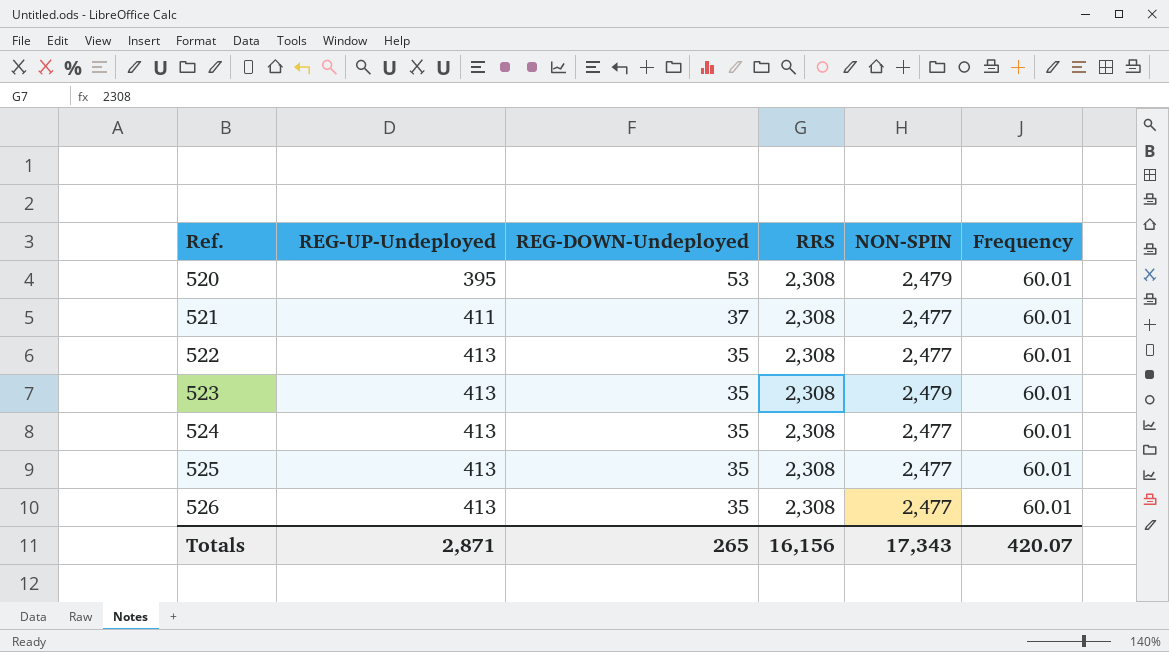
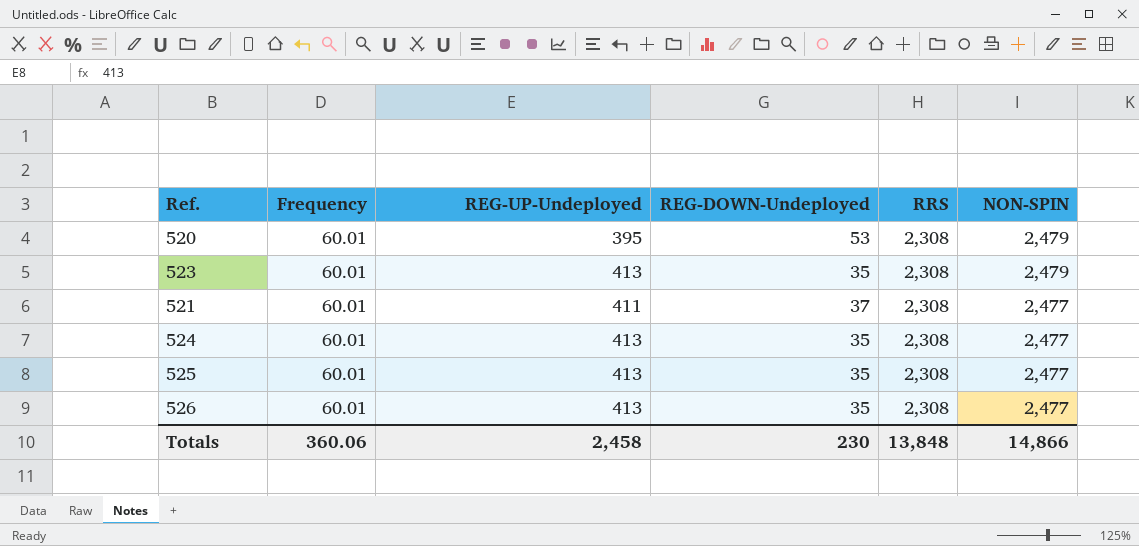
row order: Ref. ascending -> NON-SPIN descending
column Frequency | position: 6 -> 2
row 522: 413 | 35 | 2,308 | 2,477 | 60.01 -> none
Totals | Frequency: 420.07 -> 360.06
Totals | REG-UP-Undeployed: 2,871 -> 2,458
Totals | REG-DOWN-Undeployed: 265 -> 230
Totals | RRS: 16,156 -> 13,848
Totals | NON-SPIN: 17,343 -> 14,866

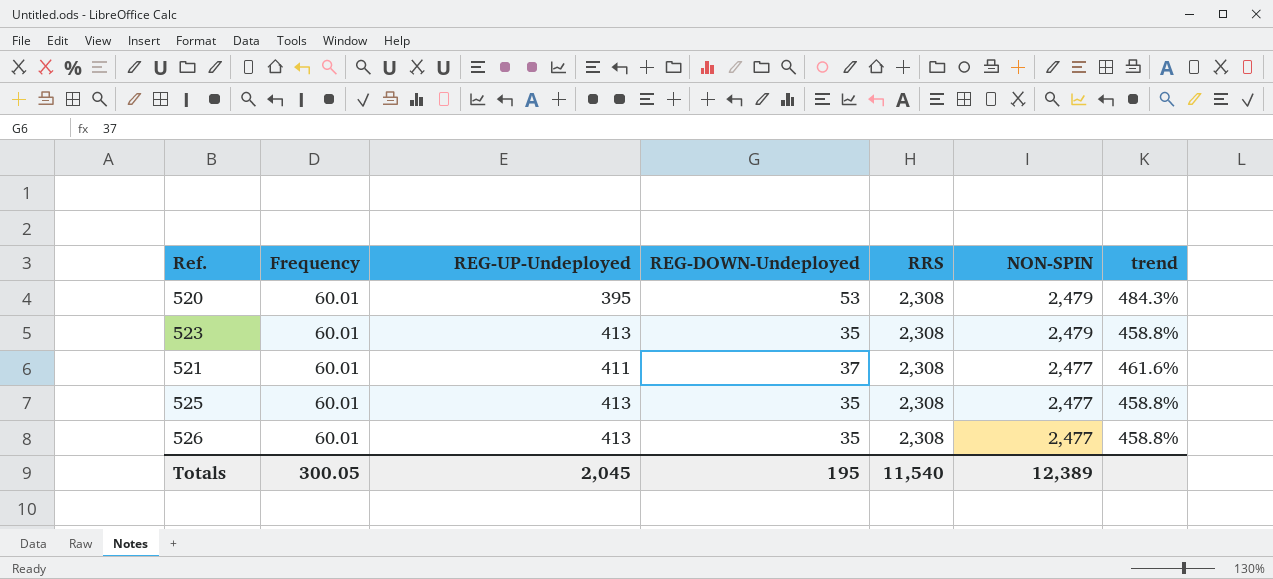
column trend | formula: none -> ([RRS] - [REG-UP-Undeployed]) / [REG-UP-Undeployed]
row 524: 60.01 | 413 | 35 | 2,308 | 2,477 -> none
Totals | Frequency: 360.06 -> 300.05
Totals | REG-UP-Undeployed: 2,458 -> 2,045
Totals | REG-DOWN-Undeployed: 230 -> 195
Totals | RRS: 13,848 -> 11,540
Totals | NON-SPIN: 14,866 -> 12,389

